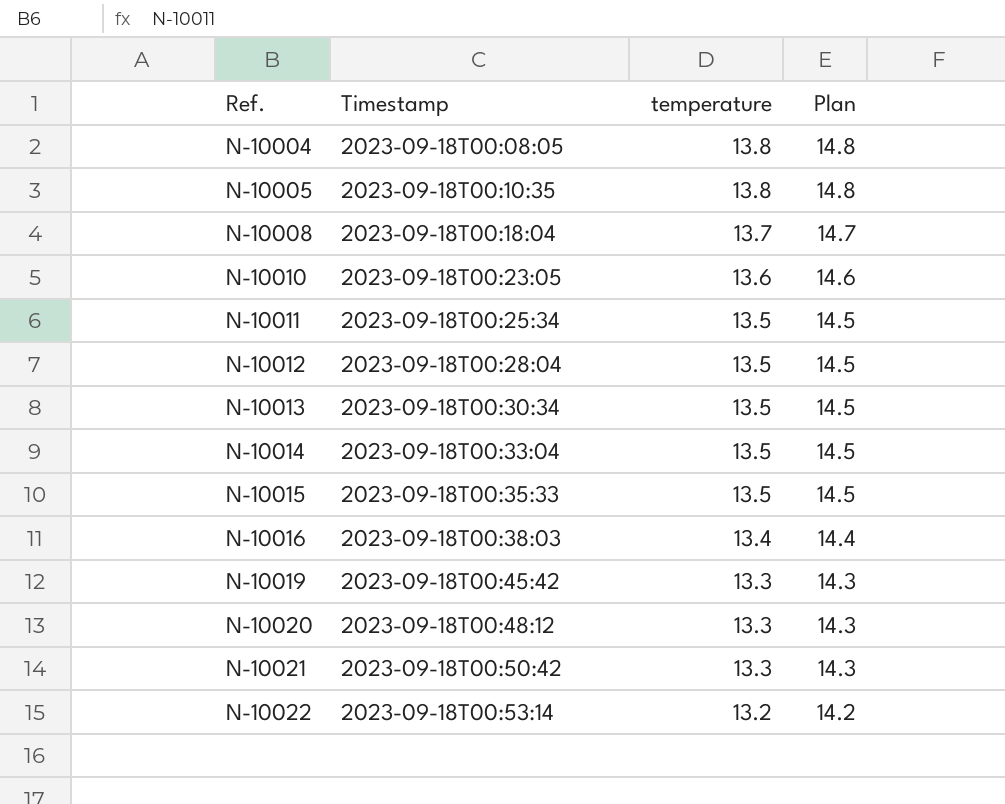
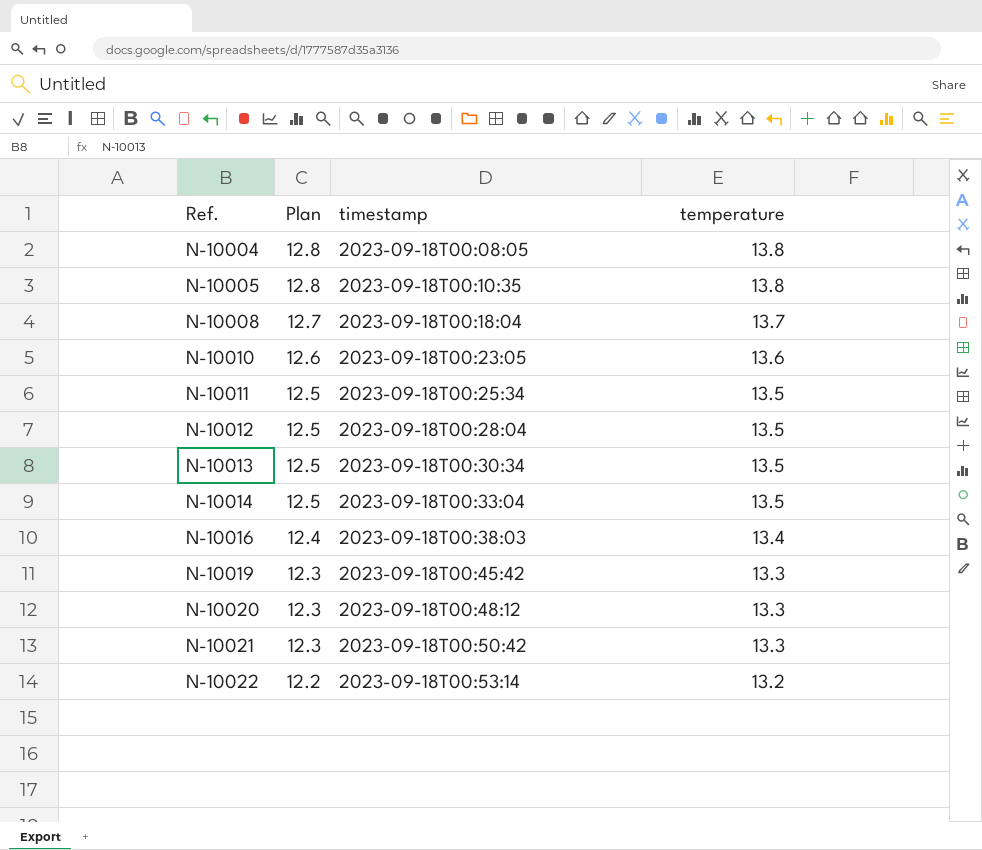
column Plan | formula: [temperature] + 1 -> [temperature] - 1
column Plan | position: 4 -> 2
column name: Timestamp -> timestamp
row N-10015: 2023-09-18T00:35:33 | 13.5 | 14.5 -> none

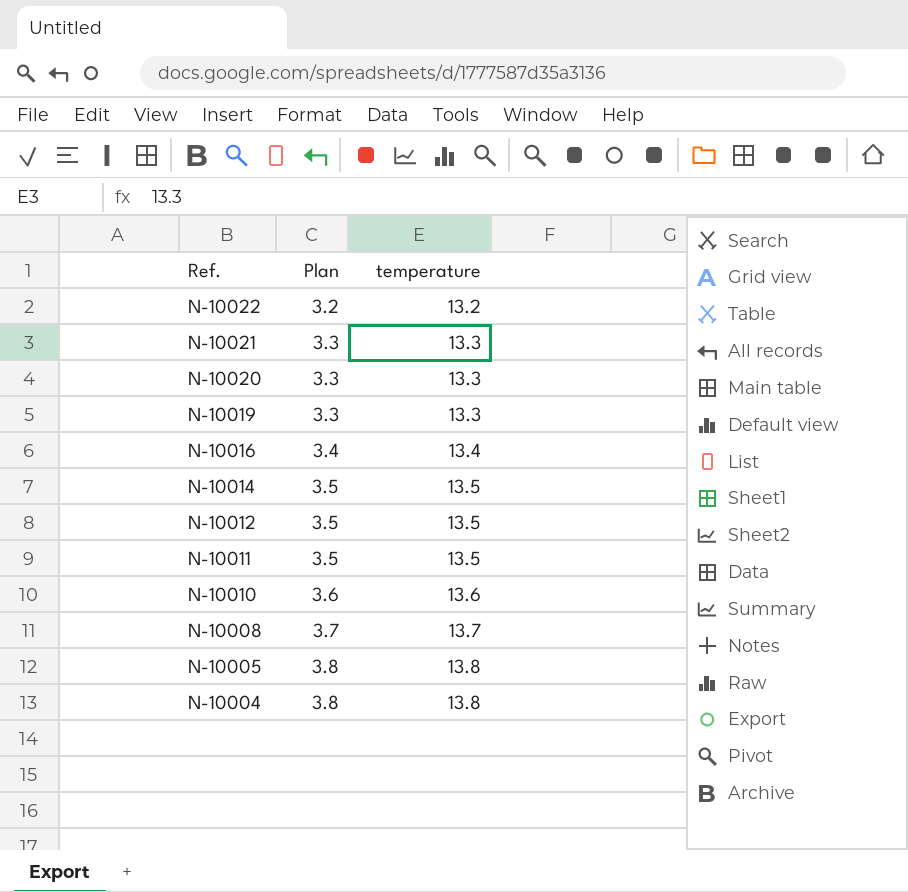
row order: Ref. ascending -> Ref. descending
column timestamp | position: 3 -> none
column Plan | formula: [temperature] - 1 -> [temperature] - 10
row N-10013: 12.5 | 2023-09-18T00:30:34 | 13.5 -> none

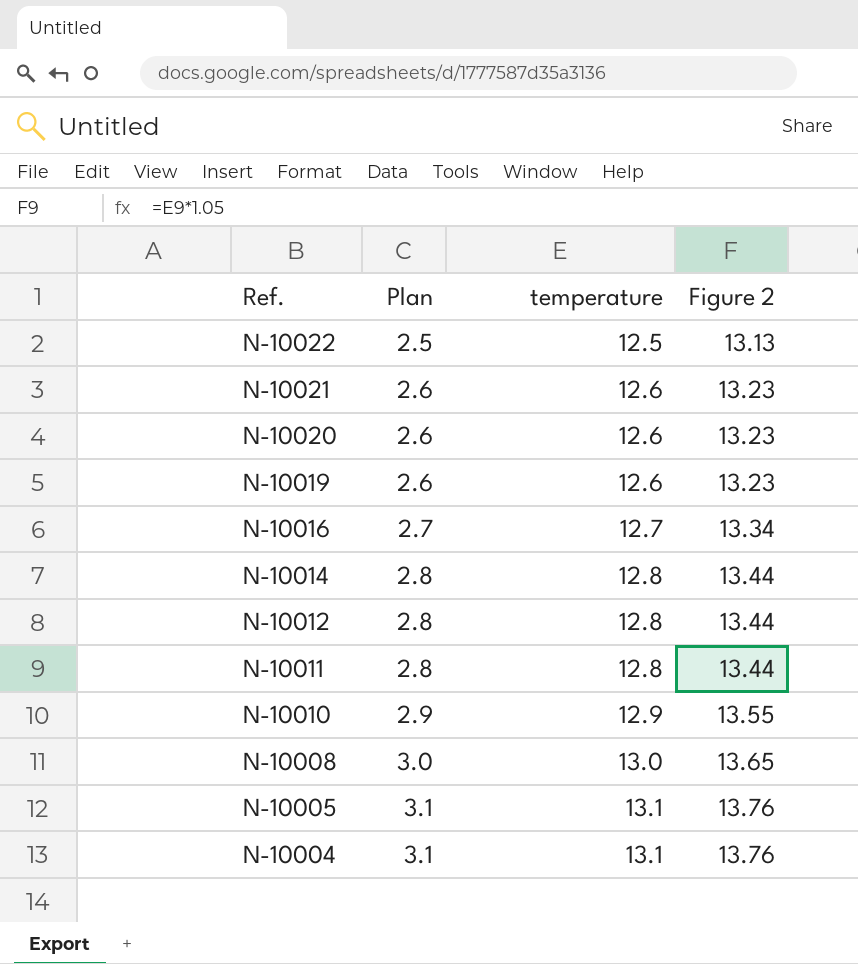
column Figure 2 | formula: none -> [temperature] * 1.05
N-10022 | Plan: 3.2 -> 2.5
N-10022 | temperature: 13.2 -> 12.5
N-10021 | Plan: 3.3 -> 2.6
N-10021 | temperature: 13.3 -> 12.6
N-10020 | Plan: 3.3 -> 2.6
N-10020 | temperature: 13.3 -> 12.6
N-10019 | Plan: 3.3 -> 2.6
N-10019 | temperature: 13.3 -> 12.6
N-10016 | Plan: 3.4 -> 2.7
N-10016 | temperature: 13.4 -> 12.7
N-10014 | Plan: 3.5 -> 2.8
N-10014 | temperature: 13.5 -> 12.8
N-10012 | Plan: 3.5 -> 2.8
N-10012 | temperature: 13.5 -> 12.8
N-10011 | Plan: 3.5 -> 2.8
N-10011 | temperature: 13.5 -> 12.8
N-10010 | Plan: 3.6 -> 2.9
N-10010 | temperature: 13.6 -> 12.9
N-10008 | Plan: 3.7 -> 3.0
N-10008 | temperature: 13.7 -> 13.0
N-10005 | Plan: 3.8 -> 3.1
N-10005 | temperature: 13.8 -> 13.1
N-10004 | Plan: 3.8 -> 3.1
N-10004 | temperature: 13.8 -> 13.1

